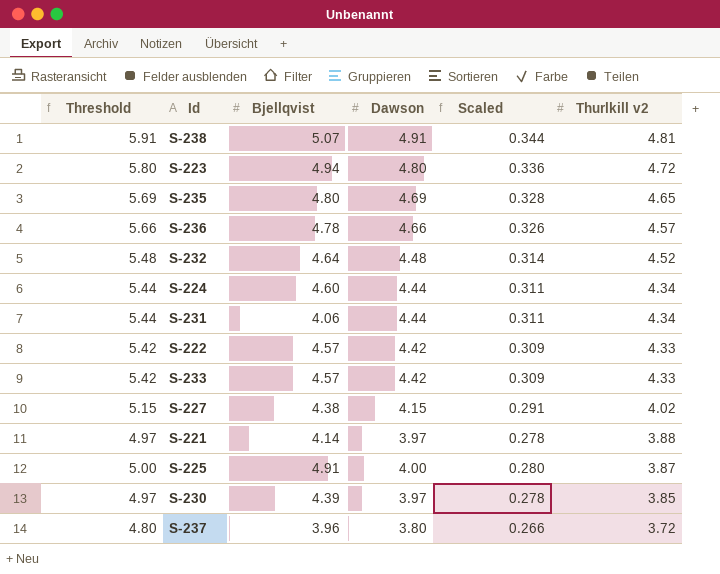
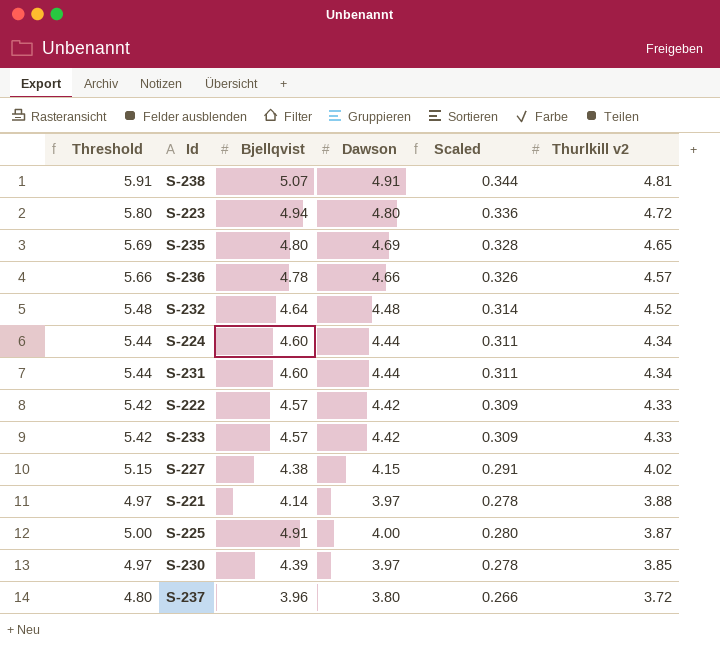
S-231 | Bjellqvist: 4.06 -> 4.60

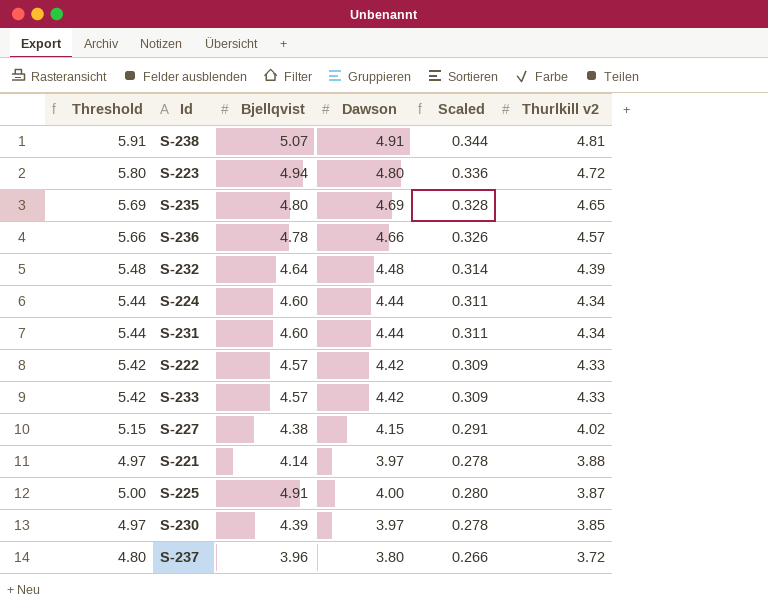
S-232 | Thurlkill v2: 4.52 -> 4.39

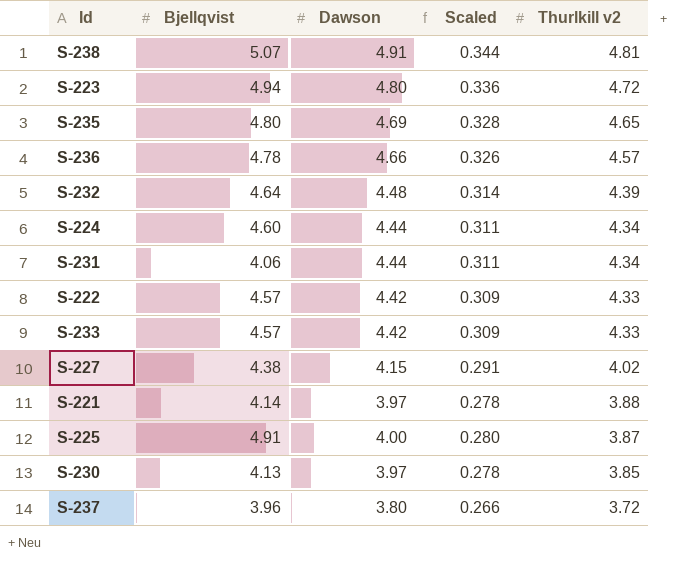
column Threshold | formula: [Dawson] + 1 -> none
S-231 | Bjellqvist: 4.60 -> 4.06
S-230 | Bjellqvist: 4.39 -> 4.13

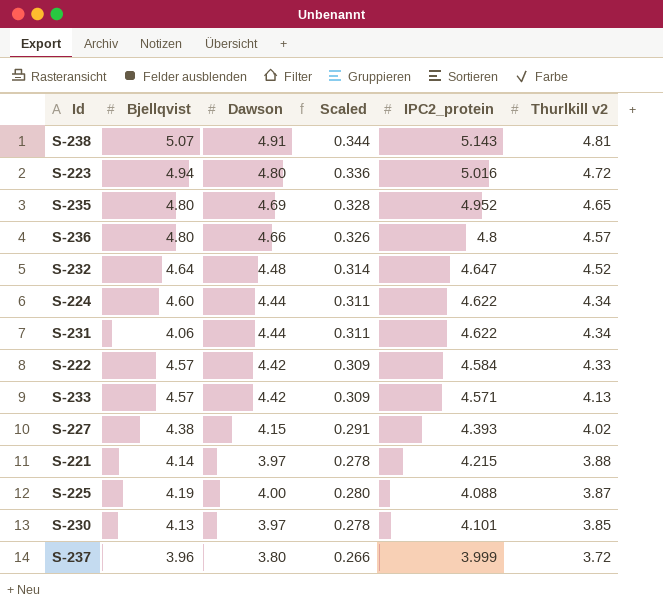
column IPC2_protein | position: none -> 5
S-236 | Bjellqvist: 4.78 -> 4.80
S-232 | Thurlkill v2: 4.39 -> 4.52
S-233 | Thurlkill v2: 4.33 -> 4.13
S-225 | Bjellqvist: 4.91 -> 4.19

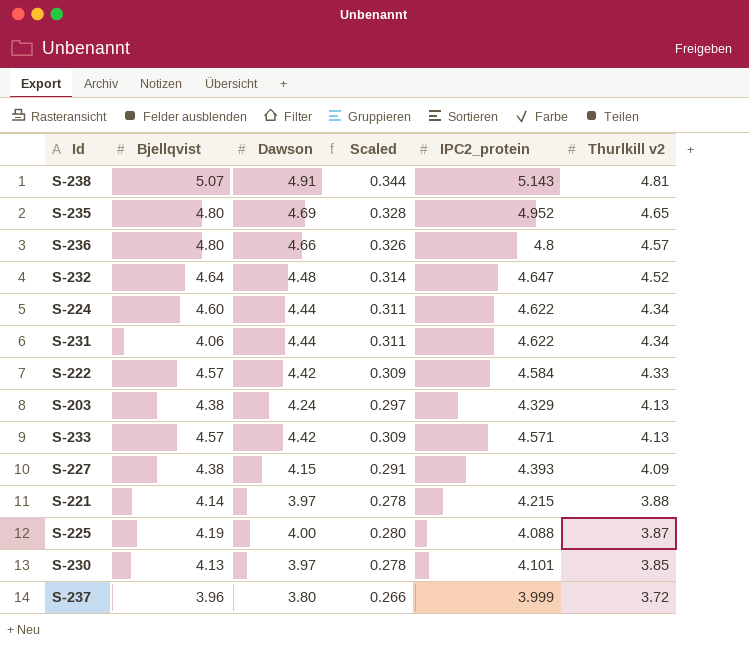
row S-223: 4.94 | 4.80 | 0.336 | 5.016 | 4.72 -> none
row S-203: none -> 4.38 | 4.24 | 0.297 | 4.329 | 4.13
S-227 | Thurlkill v2: 4.02 -> 4.09

